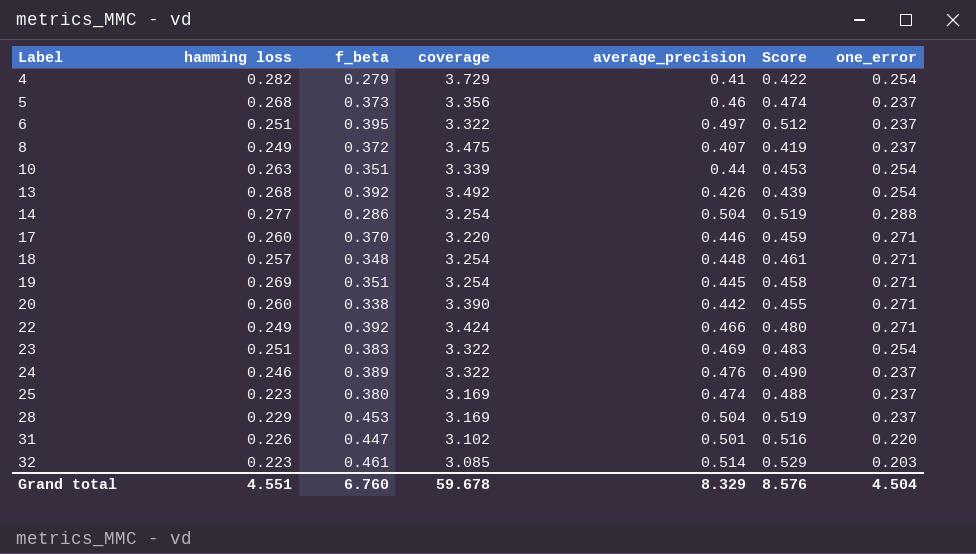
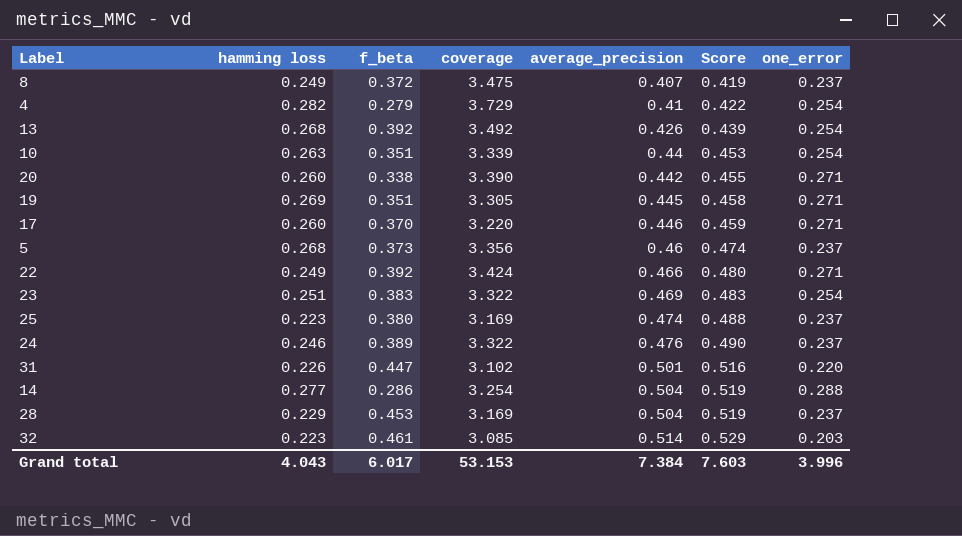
row order: Label ascending -> average_precision ascending
row 6: 0.251 | 0.395 | 3.322 | 0.497 | 0.512 | 0.237 -> none
row 18: 0.257 | 0.348 | 3.254 | 0.448 | 0.461 | 0.271 -> none
19 | coverage: 3.254 -> 3.305
Grand total | hamming loss: 4.551 -> 4.043
Grand total | f_beta: 6.760 -> 6.017
Grand total | coverage: 59.678 -> 53.153
Grand total | average_precision: 8.329 -> 7.384
Grand total | Score: 8.576 -> 7.603
Grand total | one_error: 4.504 -> 3.996

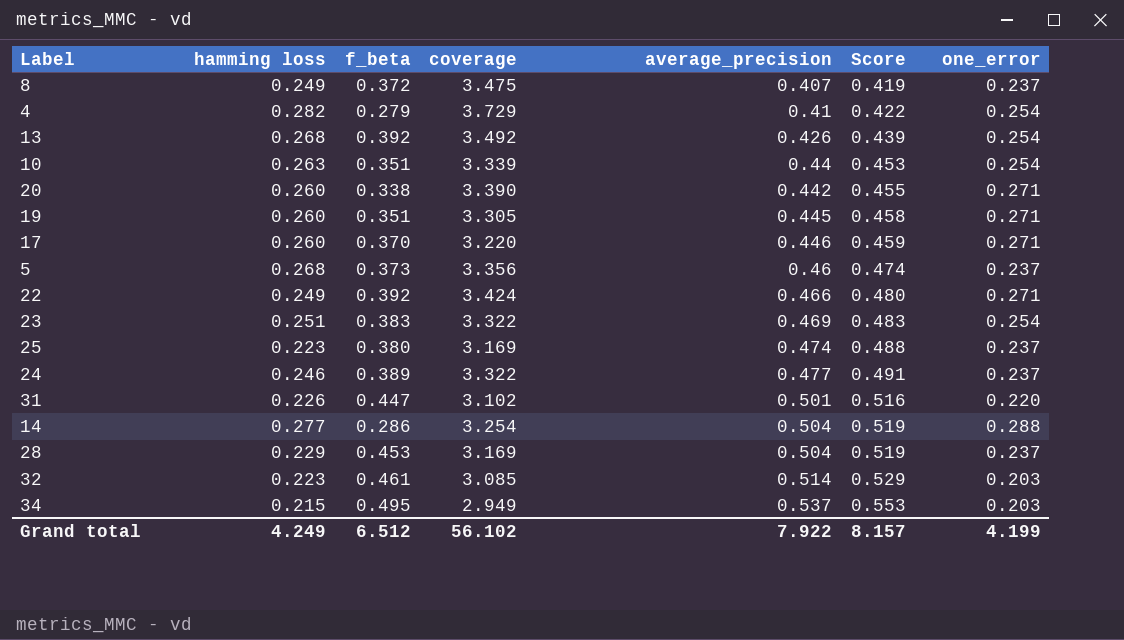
19 | hamming loss: 0.269 -> 0.260
24 | average_precision: 0.476 -> 0.477
24 | Score: 0.490 -> 0.491
row 34: none -> 0.215 | 0.495 | 2.949 | 0.537 | 0.553 | 0.203
Grand total | hamming loss: 4.043 -> 4.249
Grand total | f_beta: 6.017 -> 6.512
Grand total | coverage: 53.153 -> 56.102
Grand total | average_precision: 7.384 -> 7.922
Grand total | Score: 7.603 -> 8.157
Grand total | one_error: 3.996 -> 4.199

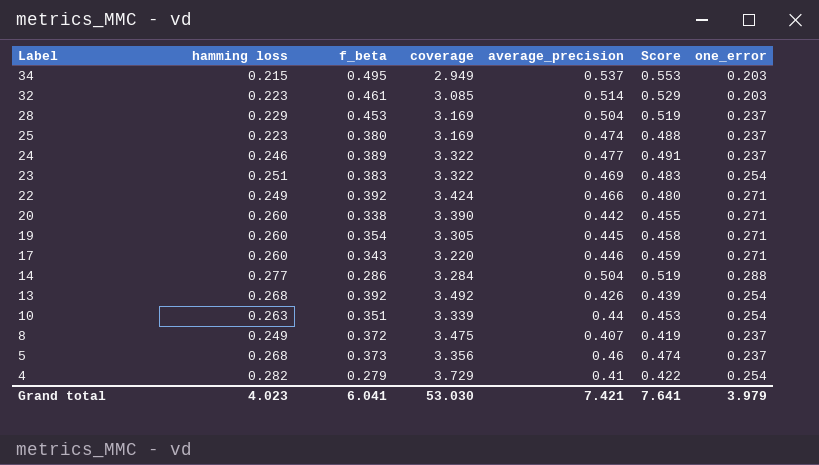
row order: average_precision ascending -> Label descending
row 31: 0.226 | 0.447 | 3.102 | 0.501 | 0.516 | 0.220 -> none
19 | f_beta: 0.351 -> 0.354
17 | f_beta: 0.370 -> 0.343
14 | coverage: 3.254 -> 3.284
Grand total | hamming loss: 4.249 -> 4.023
Grand total | f_beta: 6.512 -> 6.041
Grand total | coverage: 56.102 -> 53.030
Grand total | average_precision: 7.922 -> 7.421
Grand total | Score: 8.157 -> 7.641
Grand total | one_error: 4.199 -> 3.979

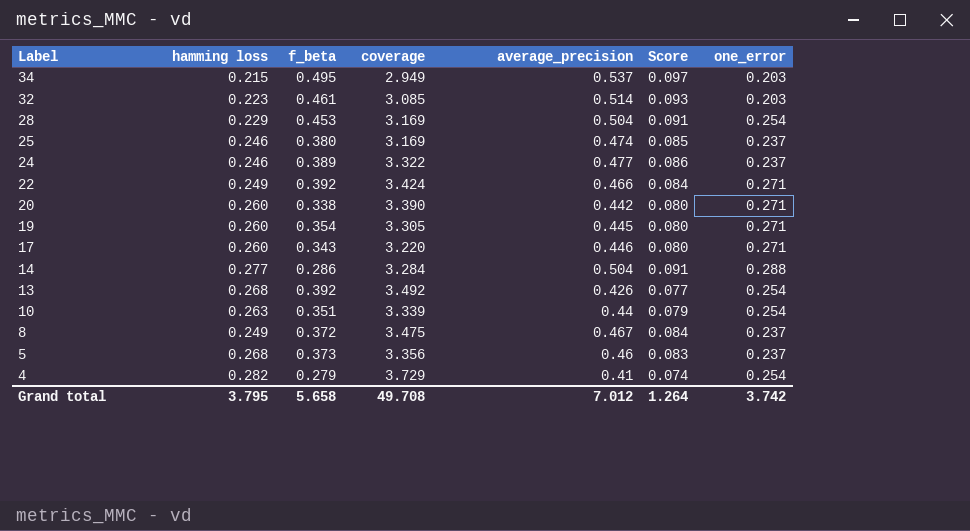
column Score | formula: [average_precision] * 1.03 -> [average_precision] * 0.18
row 23: 0.251 | 0.383 | 3.322 | 0.469 | 0.483 | 0.254 -> none
28 | one_error: 0.237 -> 0.254
25 | hamming loss: 0.223 -> 0.246
8 | average_precision: 0.407 -> 0.467
Grand total | hamming loss: 4.023 -> 3.795
Grand total | f_beta: 6.041 -> 5.658
Grand total | coverage: 53.030 -> 49.708
Grand total | average_precision: 7.421 -> 7.012
Grand total | Score: 7.641 -> 1.264
Grand total | one_error: 3.979 -> 3.742

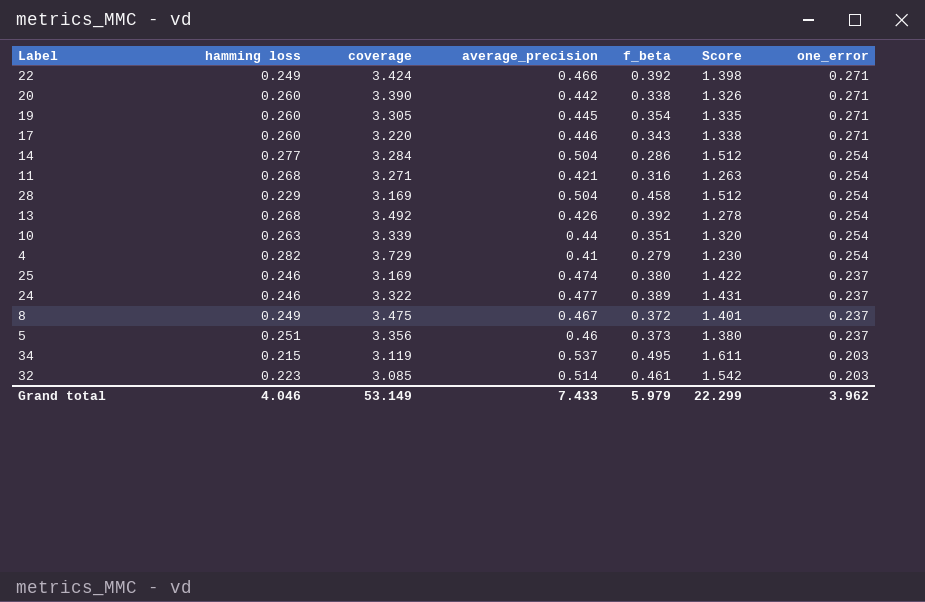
row order: Label descending -> one_error descending
column f_beta | position: 3 -> 5
column Score | formula: [average_precision] * 0.18 -> [average_precision] * 3
14 | one_error: 0.288 -> 0.254
row 11: none -> 0.268 | 3.271 | 0.421 | 0.316 | 1.263 | 0.254
28 | f_beta: 0.453 -> 0.458
5 | hamming loss: 0.268 -> 0.251
34 | coverage: 2.949 -> 3.119
Grand total | hamming loss: 3.795 -> 4.046
Grand total | coverage: 49.708 -> 53.149
Grand total | average_precision: 7.012 -> 7.433
Grand total | f_beta: 5.658 -> 5.979
Grand total | Score: 1.264 -> 22.299
Grand total | one_error: 3.742 -> 3.962

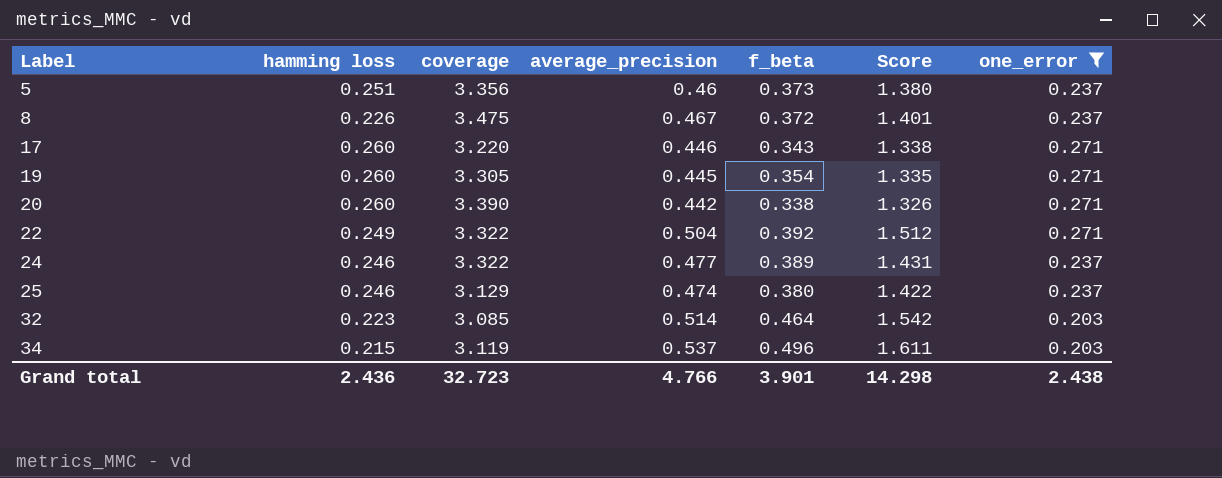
filter: none -> one_error != 0.254
row order: one_error descending -> Label ascending
8 | hamming loss: 0.249 -> 0.226
22 | coverage: 3.424 -> 3.322
22 | average_precision: 0.466 -> 0.504
22 | Score: 1.398 -> 1.512
25 | coverage: 3.169 -> 3.129
32 | f_beta: 0.461 -> 0.464
34 | f_beta: 0.495 -> 0.496
Grand total | hamming loss: 4.046 -> 2.436
Grand total | coverage: 53.149 -> 32.723
Grand total | average_precision: 7.433 -> 4.766
Grand total | f_beta: 5.979 -> 3.901
Grand total | Score: 22.299 -> 14.298
Grand total | one_error: 3.962 -> 2.438

